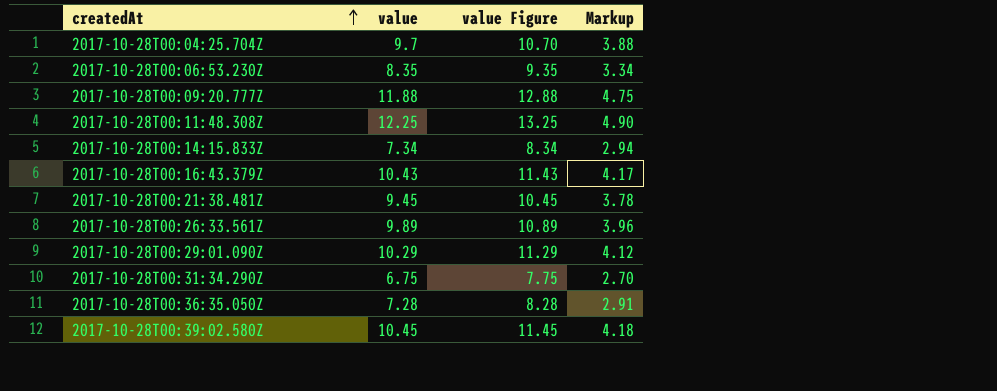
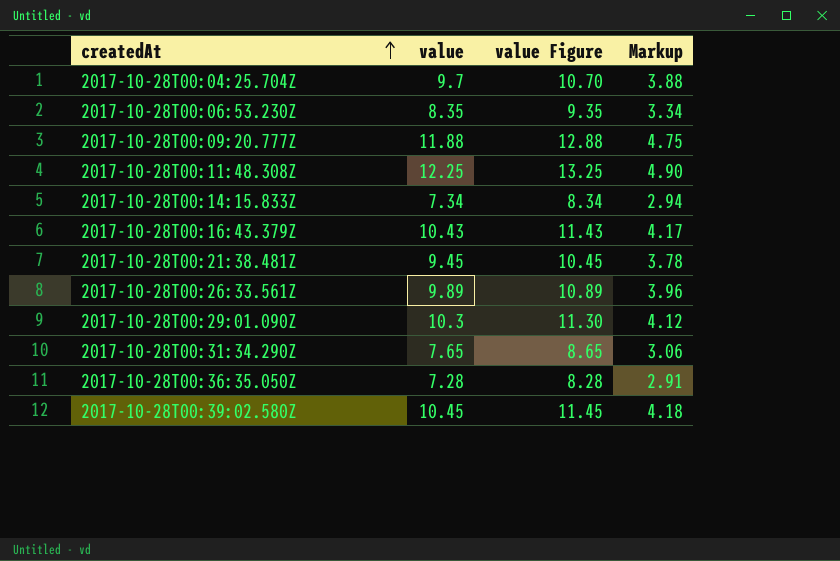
2017-10-28T00:29:01.090Z | value: 10.29 -> 10.3
2017-10-28T00:29:01.090Z | value Figure: 11.29 -> 11.30
2017-10-28T00:31:34.290Z | value: 6.75 -> 7.65
2017-10-28T00:31:34.290Z | value Figure: 7.75 -> 8.65
2017-10-28T00:31:34.290Z | Markup: 2.70 -> 3.06

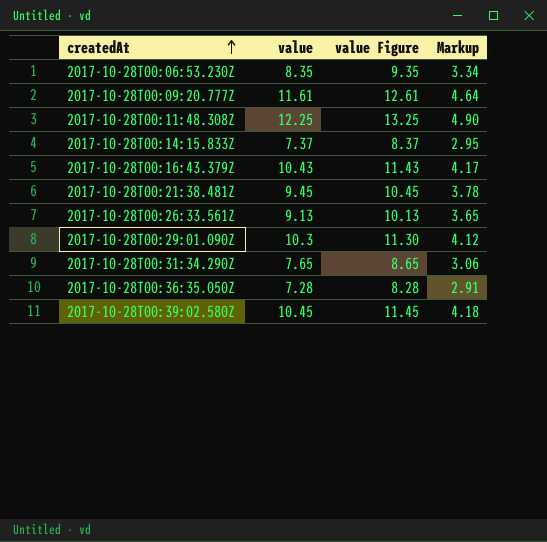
row 2017-10-28T00:04:25.704Z: 9.7 | 10.70 | 3.88 -> none
2017-10-28T00:09:20.777Z | value: 11.88 -> 11.61
2017-10-28T00:09:20.777Z | value Figure: 12.88 -> 12.61
2017-10-28T00:09:20.777Z | Markup: 4.75 -> 4.64
2017-10-28T00:14:15.833Z | value: 7.34 -> 7.37
2017-10-28T00:14:15.833Z | value Figure: 8.34 -> 8.37
2017-10-28T00:14:15.833Z | Markup: 2.94 -> 2.95
2017-10-28T00:26:33.561Z | value: 9.89 -> 9.13
2017-10-28T00:26:33.561Z | value Figure: 10.89 -> 10.13
2017-10-28T00:26:33.561Z | Markup: 3.96 -> 3.65

